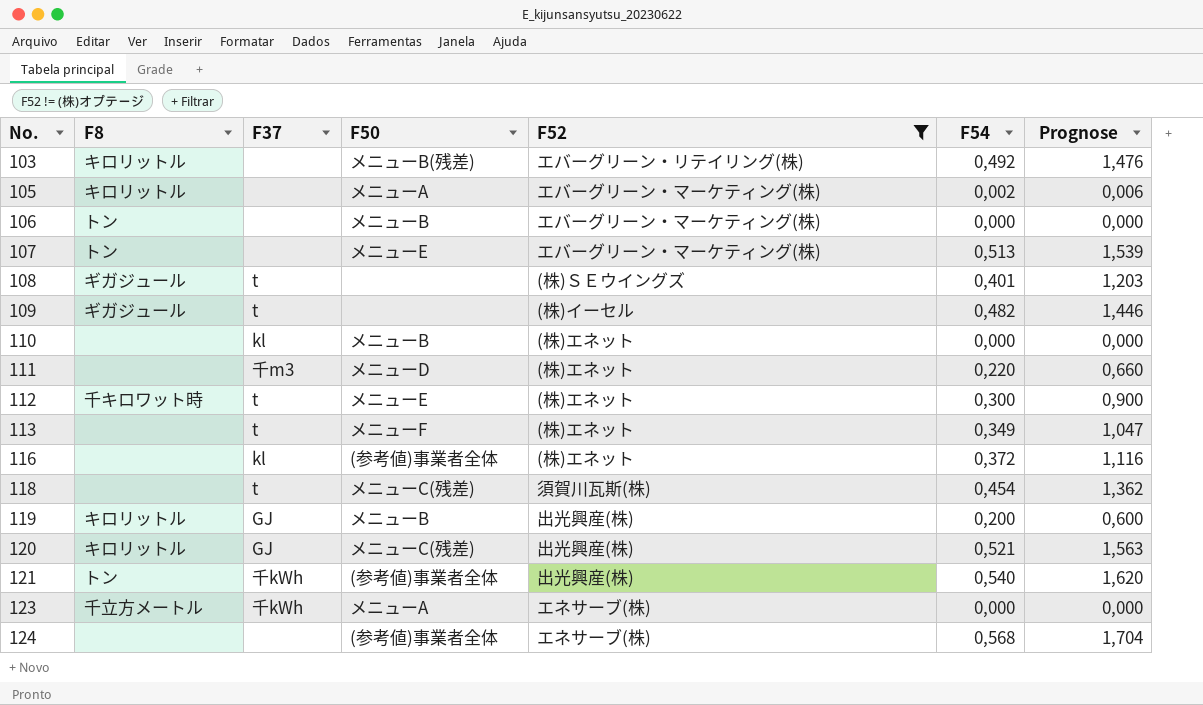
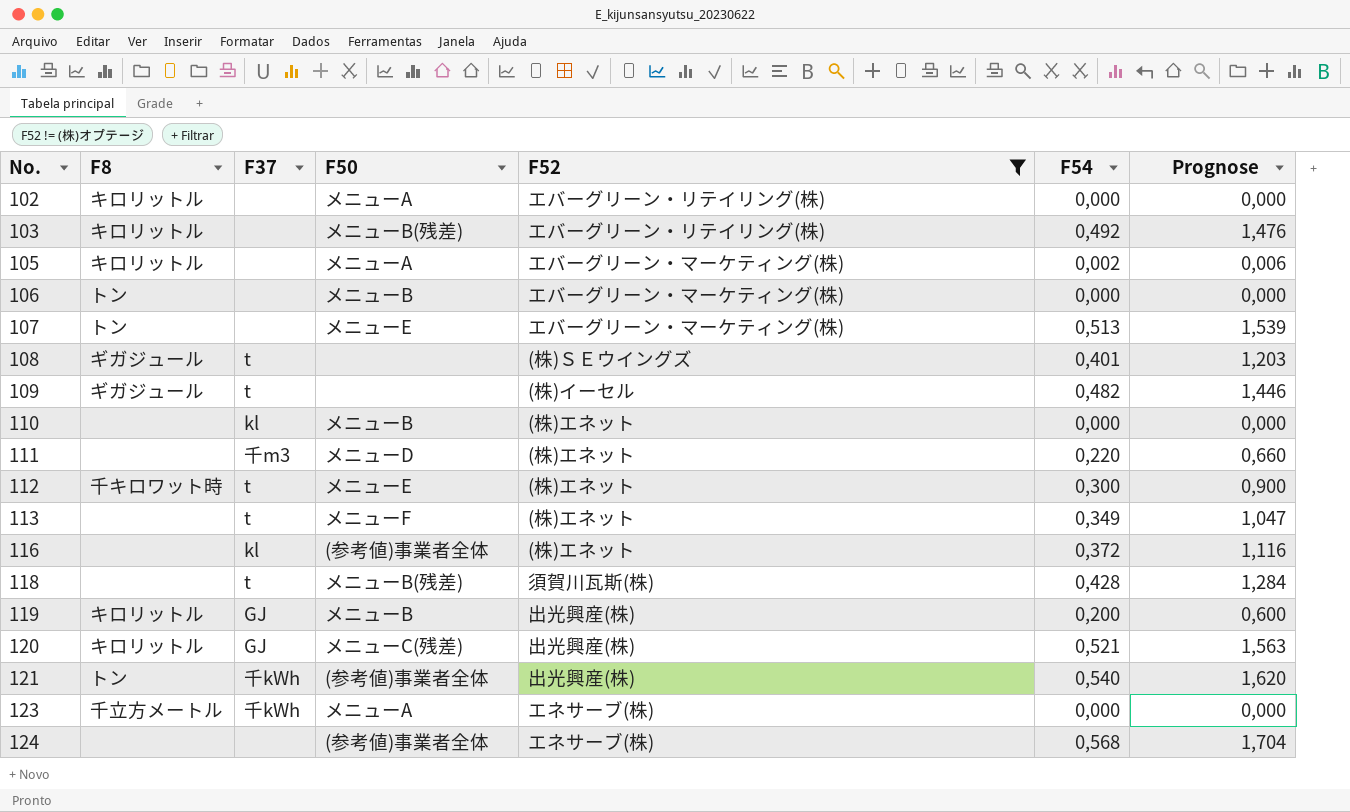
row 102: none -> キロリットル | none | メニューA | エバーグリーン・リテイリング(株) | 0,000 | 0,000
118 | F50: メニューC(残差) -> メニューB(残差)
118 | F54: 0,454 -> 0,428
118 | Prognose: 1,362 -> 1,284

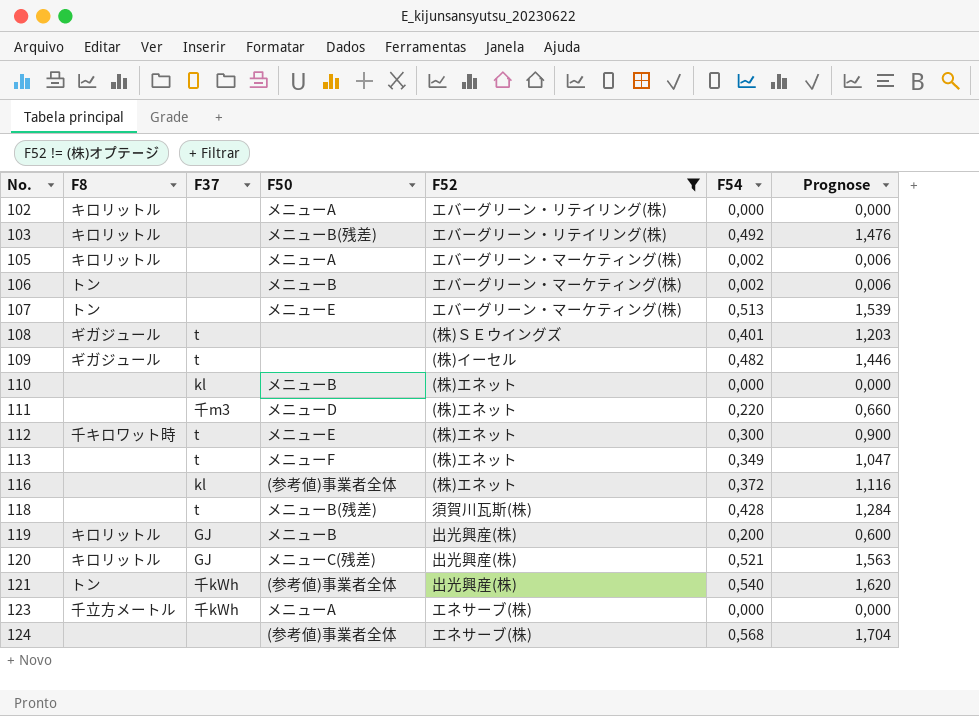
106 | F54: 0,000 -> 0,002
106 | Prognose: 0,000 -> 0,006

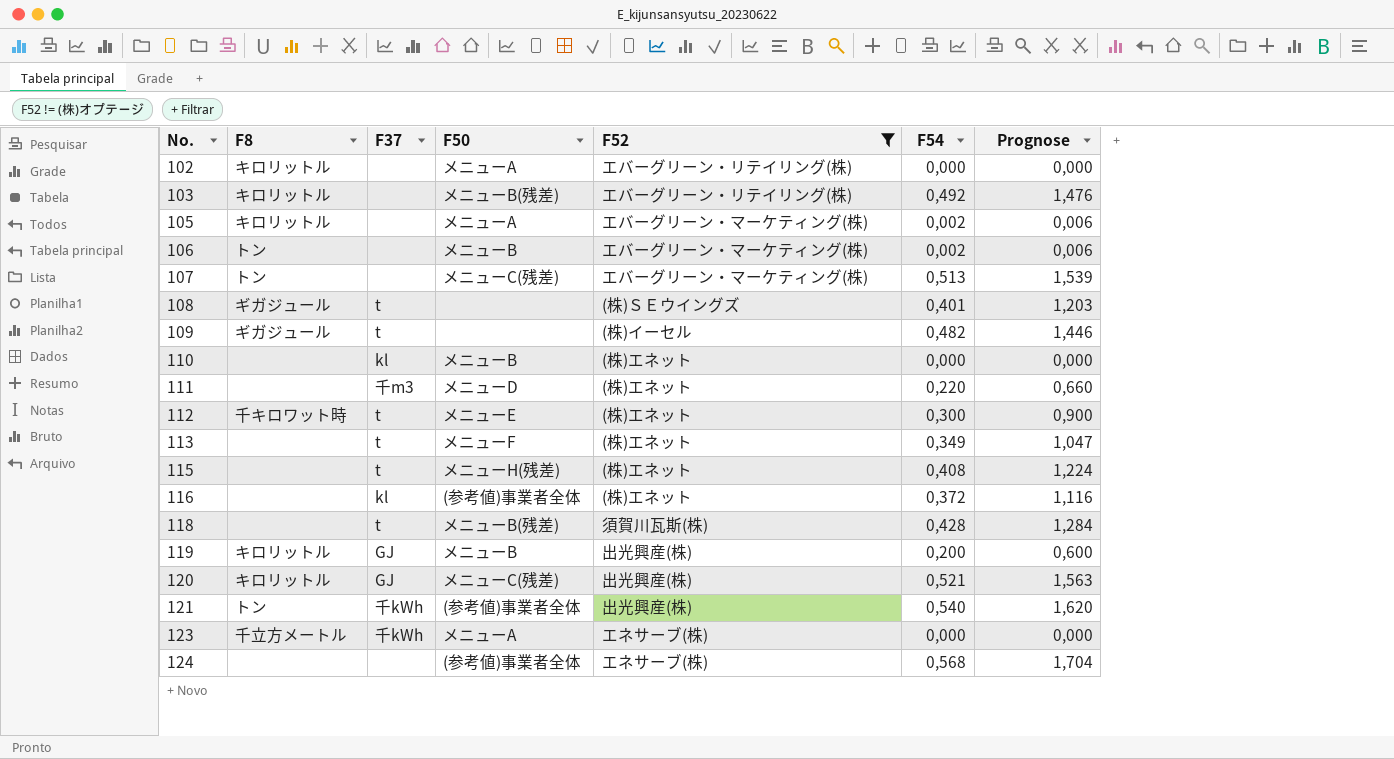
107 | F50: メニューE -> メニューC(残差)
row 115: none -> none | t | メニューH(残差) | (株)エネット | 0,408 | 1,224

